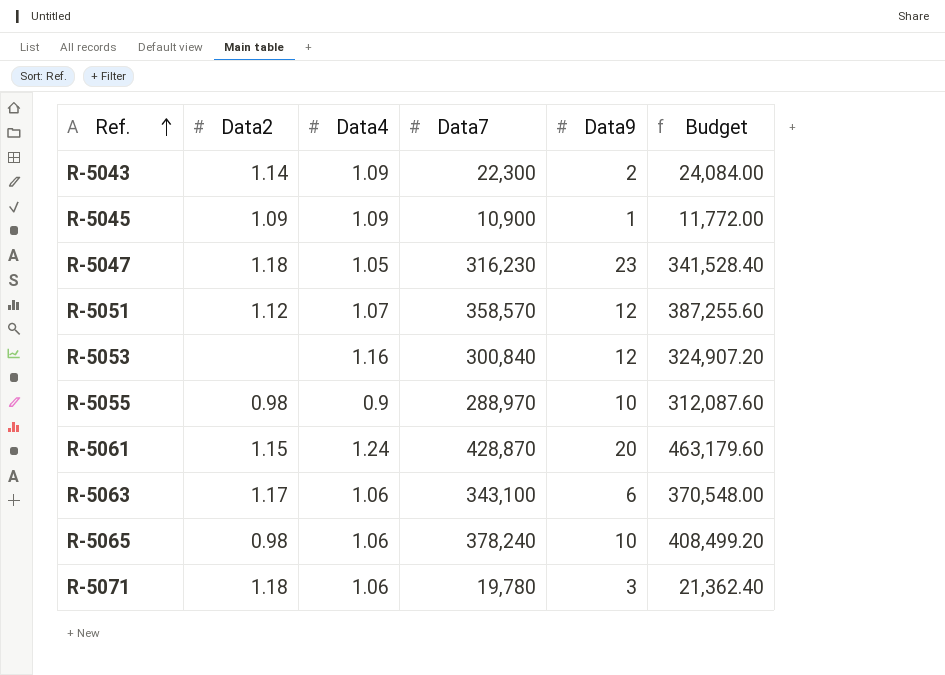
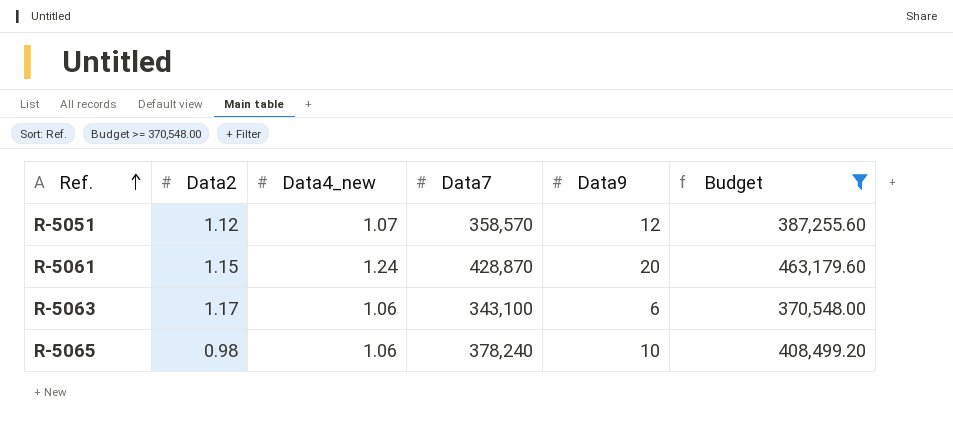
filter: none -> Budget >= 370,548.00
column name: Data4 -> Data4_new

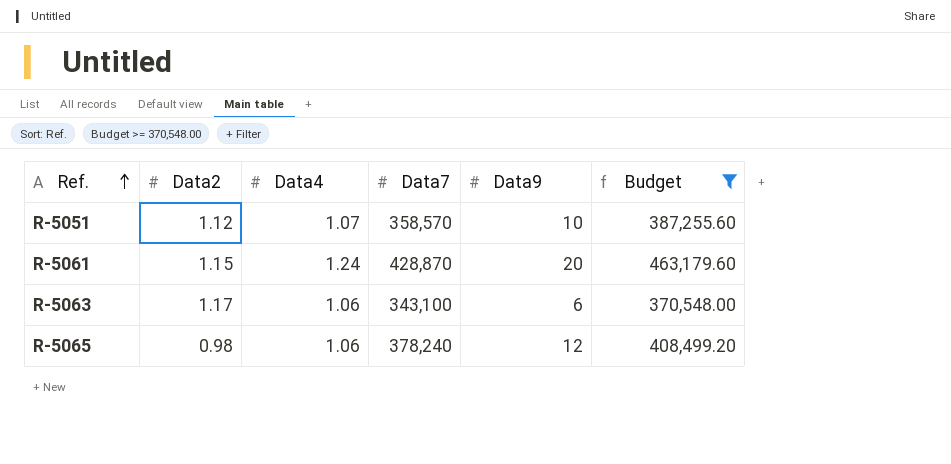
column name: Data4_new -> Data4
R-5051 | Data9: 12 -> 10
R-5065 | Data9: 10 -> 12

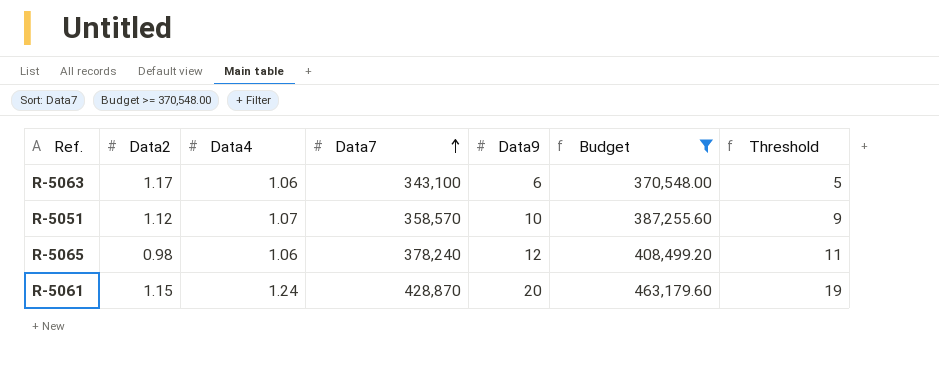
row order: Ref. ascending -> Data7 ascending
column Threshold | formula: none -> [Data9] - 1

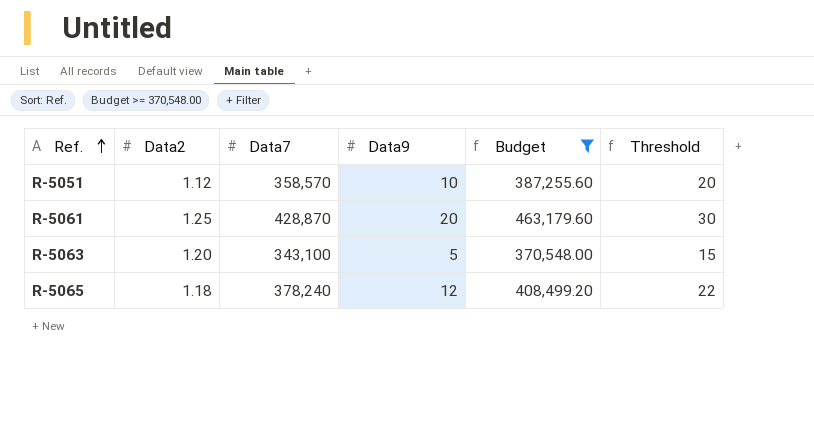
row order: Data7 ascending -> Ref. ascending
column Data4 | position: 3 -> none
column Threshold | formula: [Data9] - 1 -> [Data9] + 10
R-5061 | Data2: 1.15 -> 1.25
R-5063 | Data2: 1.17 -> 1.20
R-5063 | Data9: 6 -> 5
R-5065 | Data2: 0.98 -> 1.18

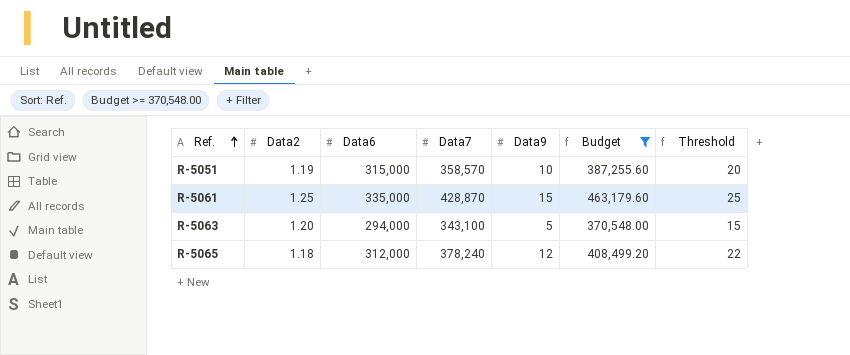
column Data6 | position: none -> 3
R-5051 | Data2: 1.12 -> 1.19
R-5061 | Data9: 20 -> 15
R-5061 | Threshold: 30 -> 25

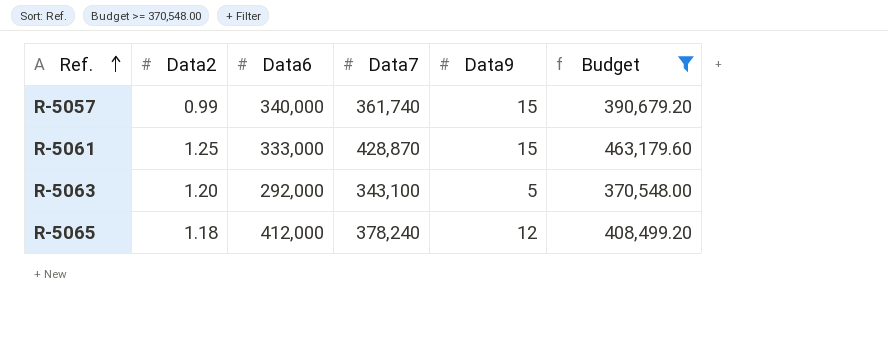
column Threshold | formula: [Data9] + 10 -> none
row R-5051: 1.19 | 315,000 | 358,570 | 10 | 387,255.60 | 20 -> none
row R-5057: none -> 0.99 | 340,000 | 361,740 | 15 | 390,679.20
R-5061 | Data6: 335,000 -> 333,000
R-5063 | Data6: 294,000 -> 292,000
R-5065 | Data6: 312,000 -> 412,000

